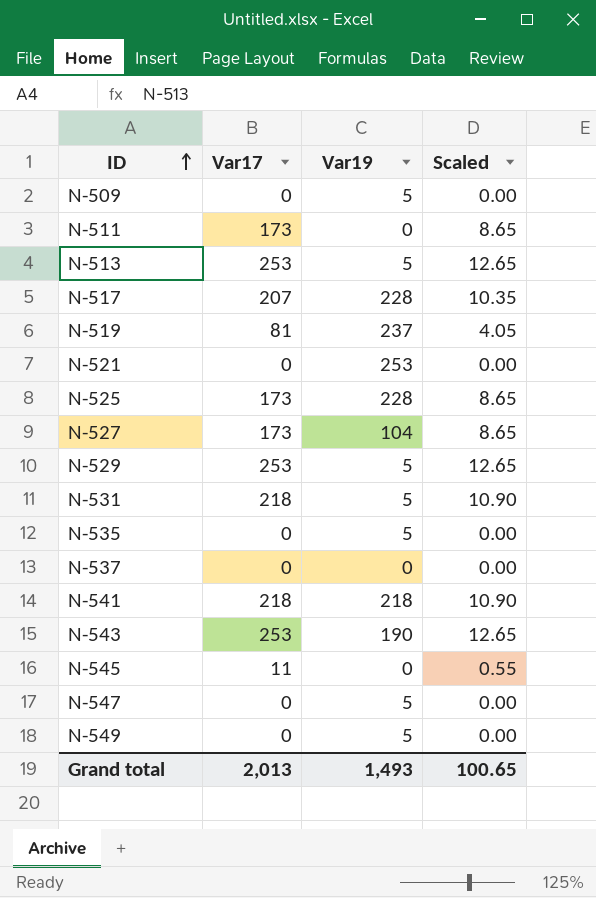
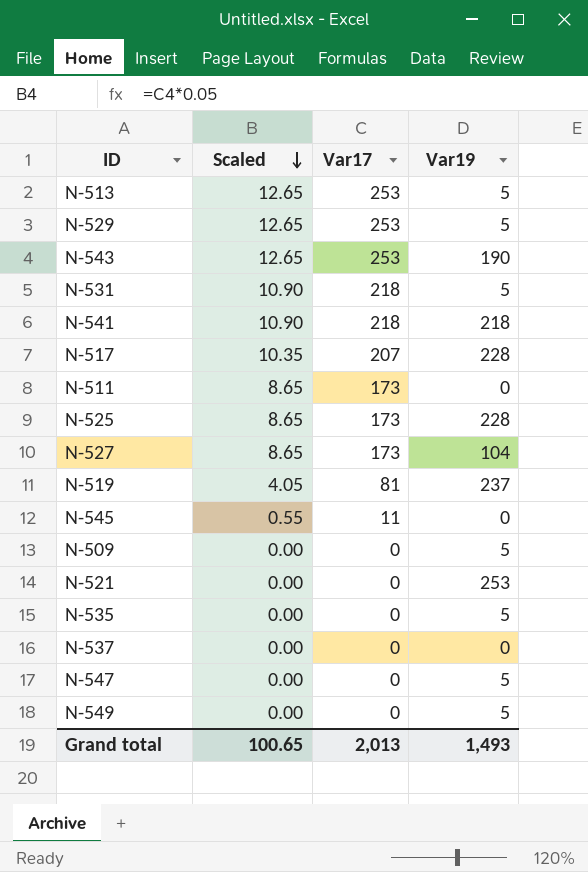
row order: ID ascending -> Scaled descending
column Scaled | position: 4 -> 2

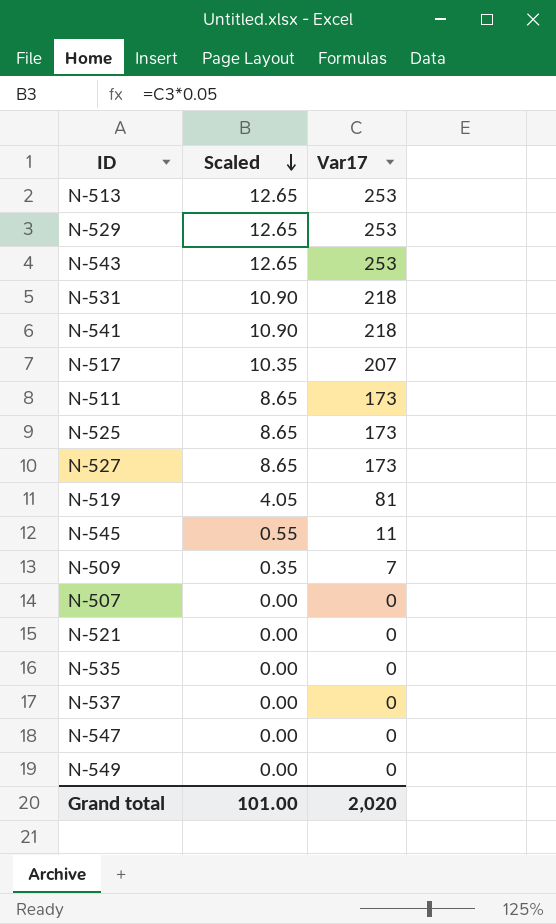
column Var19 | position: 4 -> none
N-509 | Scaled: 0.00 -> 0.35
N-509 | Var17: 0 -> 7
row N-507: none -> 0.00 | 0
Grand total | Scaled: 100.65 -> 101.00
Grand total | Var17: 2,013 -> 2,020

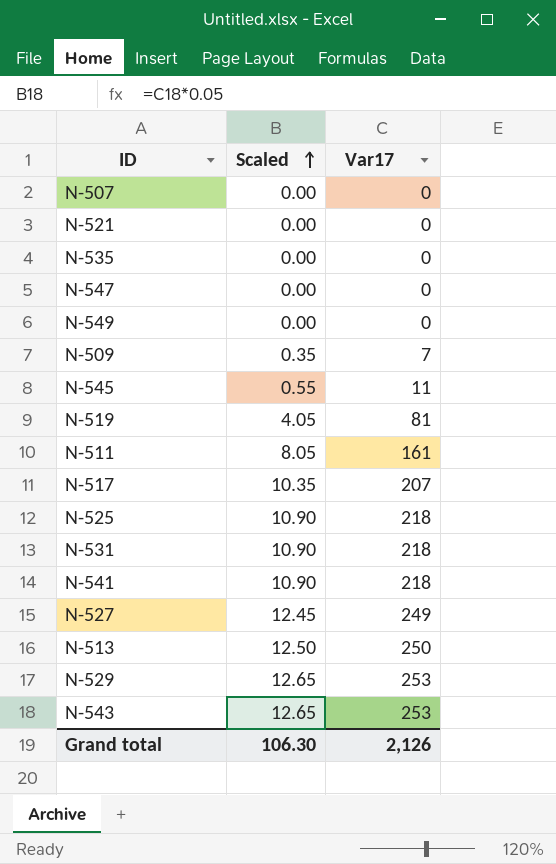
row order: Scaled descending -> Scaled ascending
row N-537: 0.00 | 0 -> none
N-511 | Scaled: 8.65 -> 8.05
N-511 | Var17: 173 -> 161
N-525 | Scaled: 8.65 -> 10.90
N-525 | Var17: 173 -> 218
N-527 | Scaled: 8.65 -> 12.45
N-527 | Var17: 173 -> 249
N-513 | Scaled: 12.65 -> 12.50
N-513 | Var17: 253 -> 250
Grand total | Scaled: 101.00 -> 106.30
Grand total | Var17: 2,020 -> 2,126

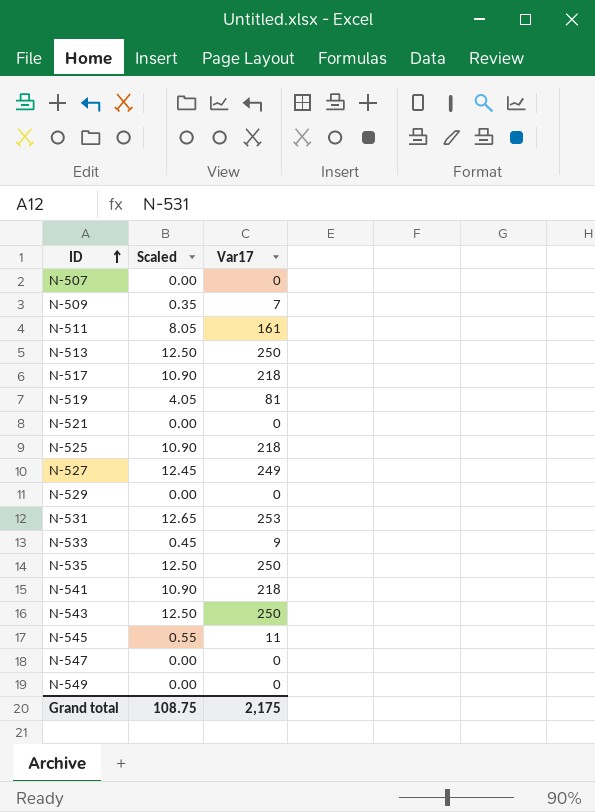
row order: Scaled ascending -> ID ascending
N-517 | Scaled: 10.35 -> 10.90
N-517 | Var17: 207 -> 218
N-529 | Scaled: 12.65 -> 0.00
N-529 | Var17: 253 -> 0
N-531 | Scaled: 10.90 -> 12.65
N-531 | Var17: 218 -> 253
row N-533: none -> 0.45 | 9
N-535 | Scaled: 0.00 -> 12.50
N-535 | Var17: 0 -> 250
N-543 | Scaled: 12.65 -> 12.50
N-543 | Var17: 253 -> 250
Grand total | Scaled: 106.30 -> 108.75
Grand total | Var17: 2,126 -> 2,175

